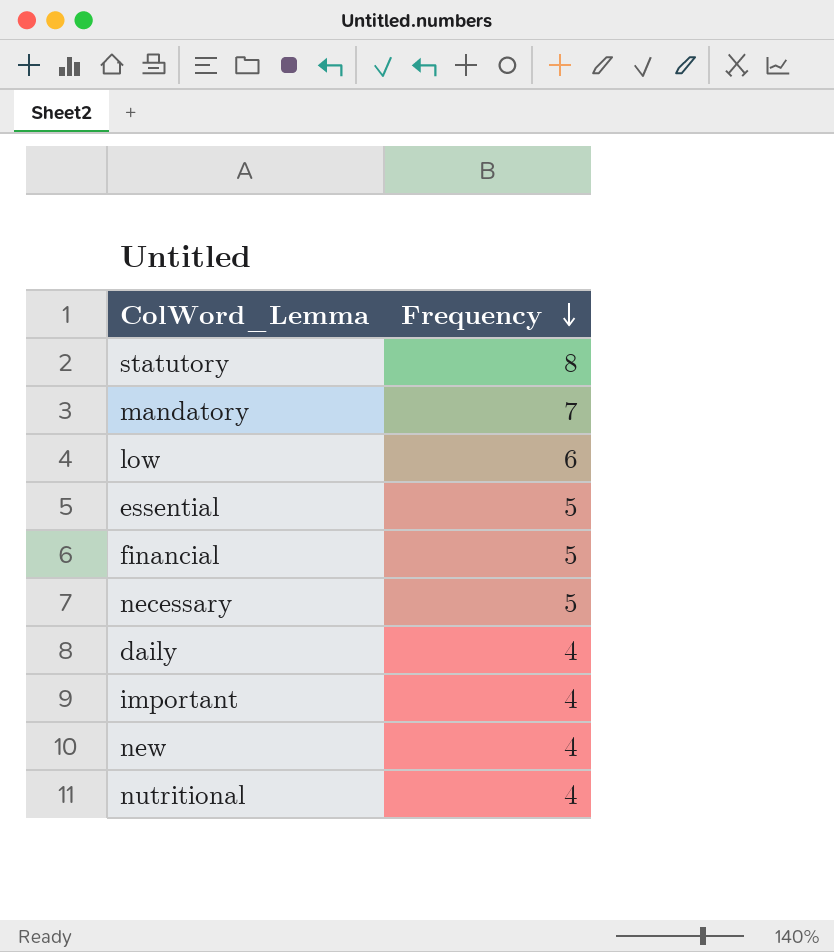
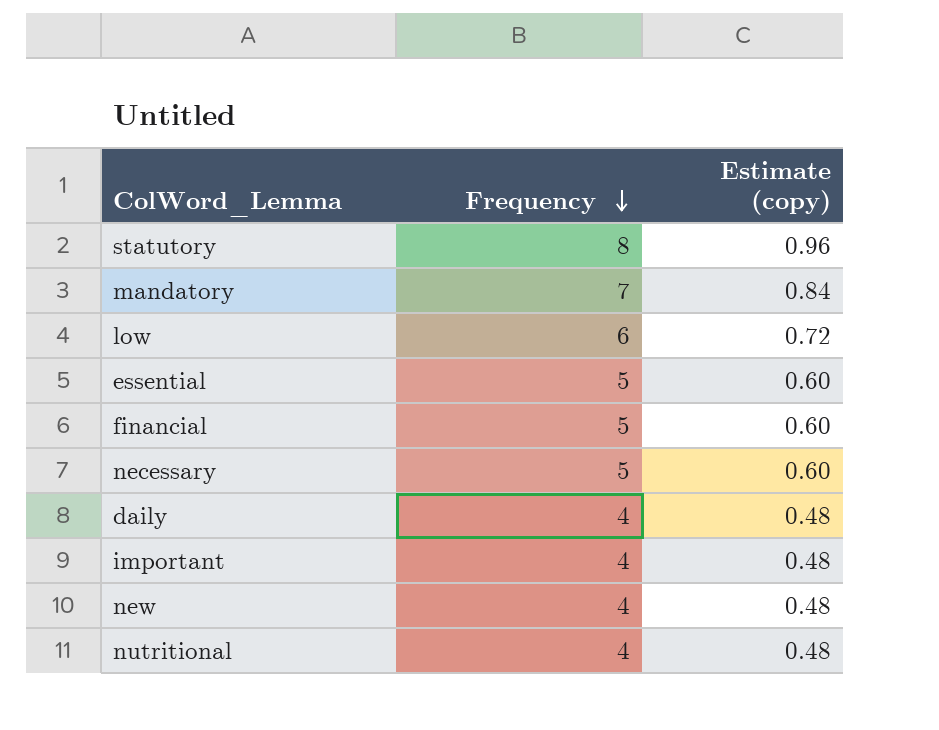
column Estimate (copy) | formula: none -> [Frequency] * 0.12

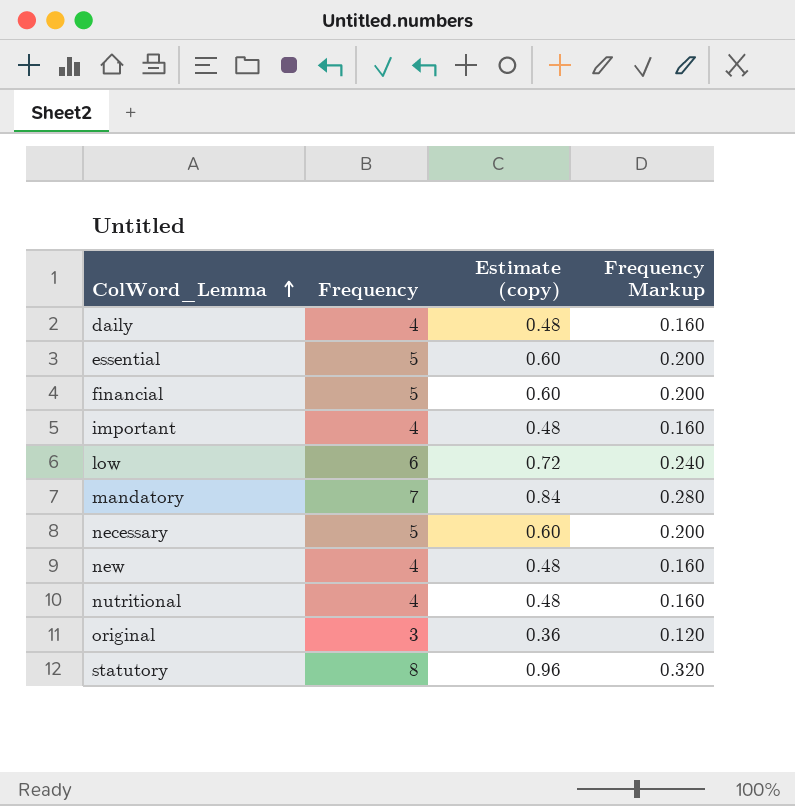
row order: Frequency descending -> ColWord_Lemma ascending
column Frequency Markup | formula: none -> [Frequency] * 0.04
row original: none -> 3 | 0.36 | 0.120

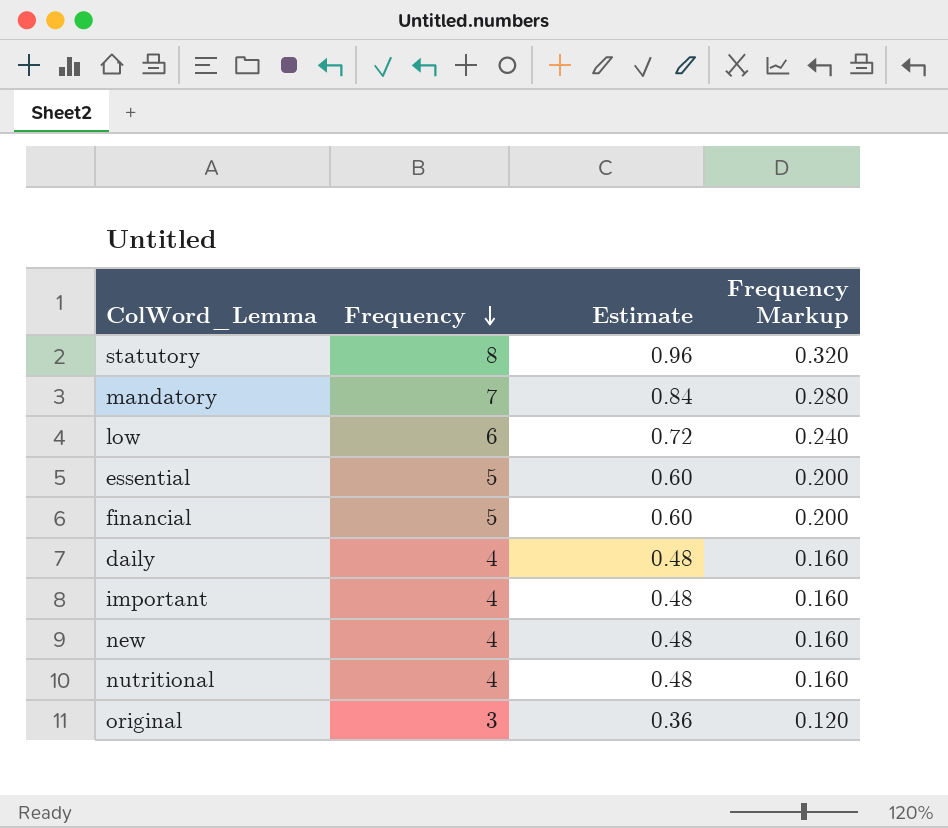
row order: ColWord_Lemma ascending -> Frequency descending
column name: Estimate (copy) -> Estimate
row necessary: 5 | 0.60 | 0.200 -> none

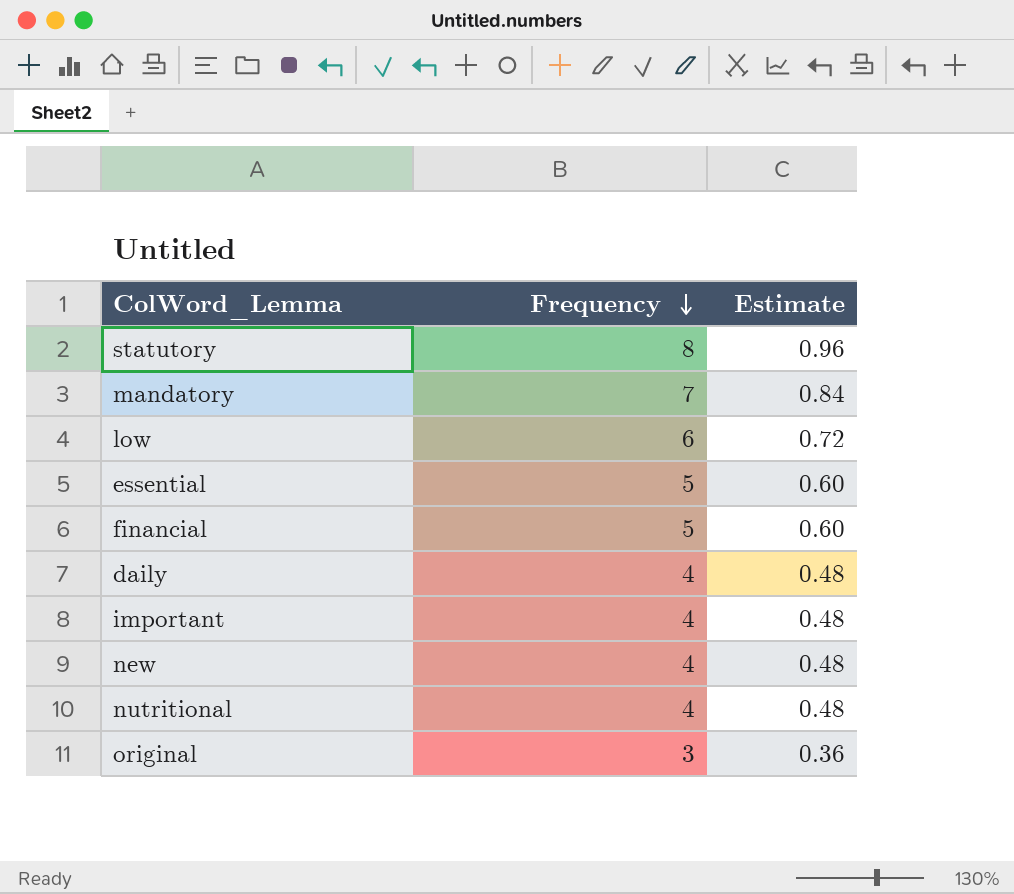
column Frequency Markup | formula: [Frequency] * 0.04 -> none

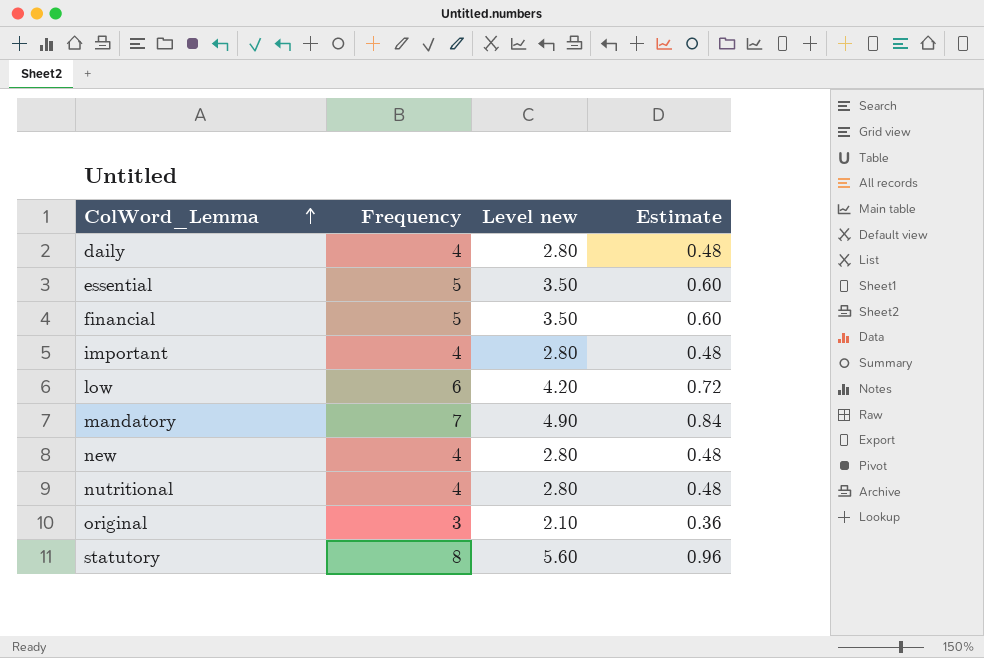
row order: Frequency descending -> ColWord_Lemma ascending
column Level new | formula: none -> [Frequency] * 0.7

